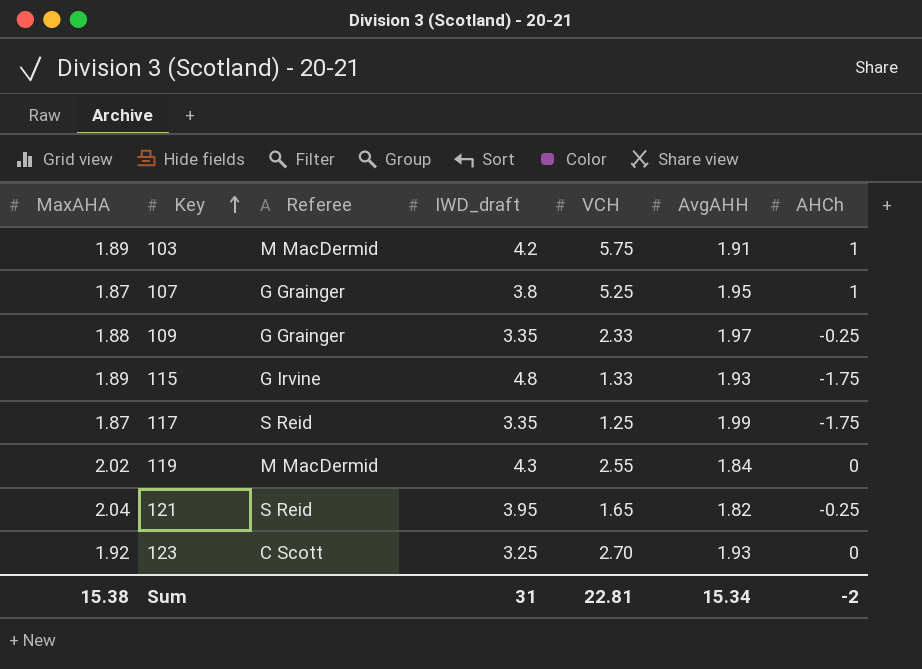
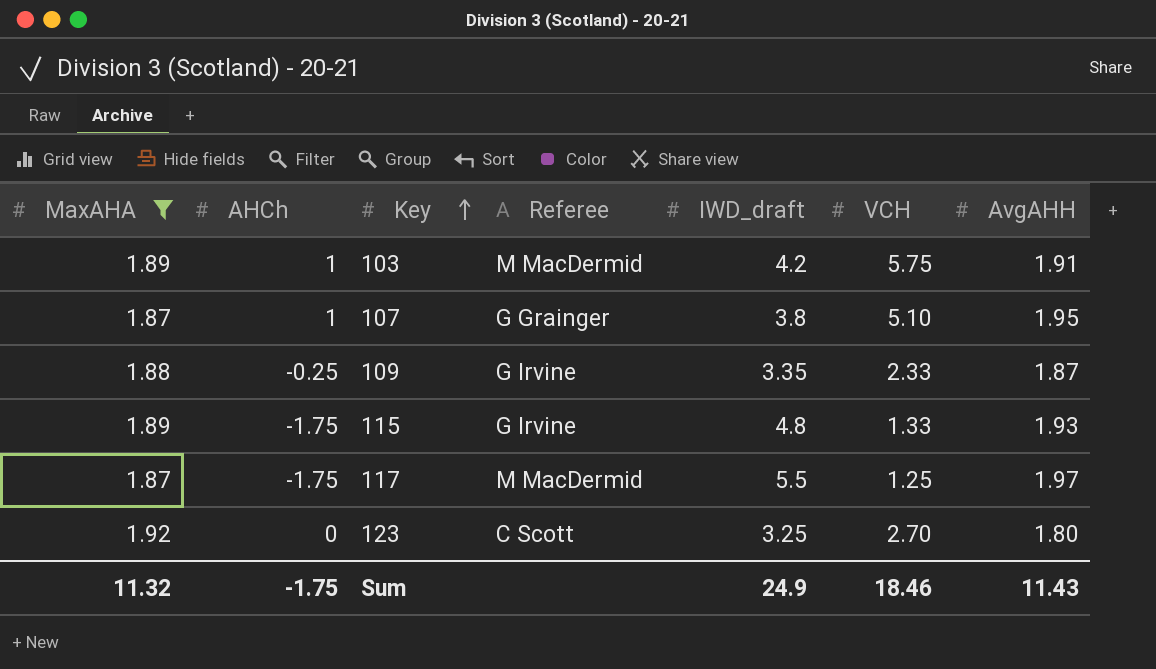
filter: none -> MaxAHA <= 1.92
column AHCh | position: 7 -> 2
107 | VCH: 5.25 -> 5.10
109 | Referee: G Grainger -> G Irvine
109 | AvgAHH: 1.97 -> 1.87
117 | Referee: S Reid -> M MacDermid
117 | IWD_draft: 3.35 -> 5.5
117 | AvgAHH: 1.99 -> 1.97
123 | AvgAHH: 1.93 -> 1.80
Sum | MaxAHA: 15.38 -> 11.32
Sum | AHCh: -2 -> -1.75
Sum | IWD_draft: 31 -> 24.9
Sum | VCH: 22.81 -> 18.46
Sum | AvgAHH: 15.34 -> 11.43

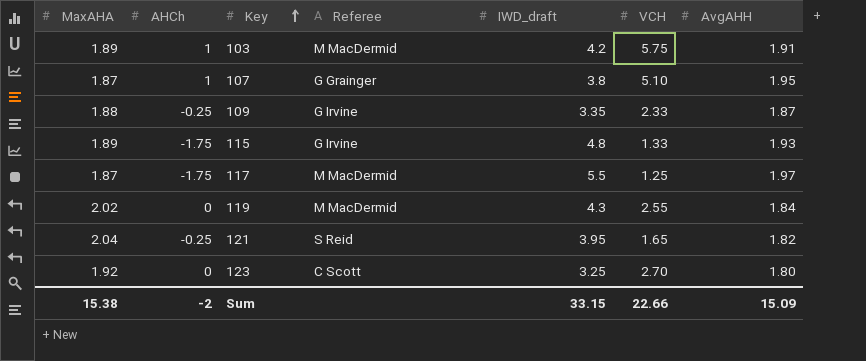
filter: MaxAHA <= 1.92 -> none
Sum | MaxAHA: 11.32 -> 15.38
Sum | AHCh: -1.75 -> -2
Sum | IWD_draft: 24.9 -> 33.15
Sum | VCH: 18.46 -> 22.66
Sum | AvgAHH: 11.43 -> 15.09

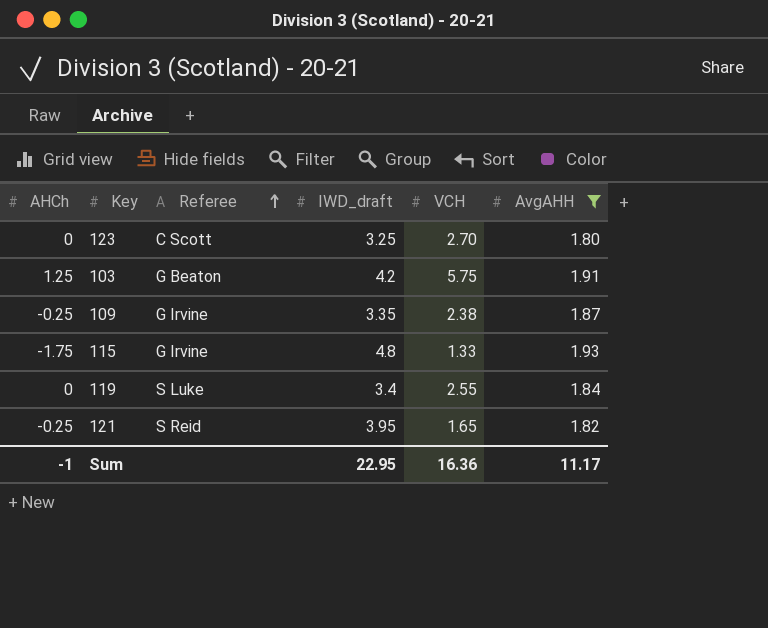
filter: none -> AvgAHH <= 1.93
row order: Key ascending -> Referee ascending
column MaxAHA | position: 1 -> none
103 | AHCh: 1 -> 1.25
103 | Referee: M MacDermid -> G Beaton
109 | VCH: 2.33 -> 2.38
119 | Referee: M MacDermid -> S Luke
119 | IWD_draft: 4.3 -> 3.4
Sum | AHCh: -2 -> -1
Sum | IWD_draft: 33.15 -> 22.95
Sum | VCH: 22.66 -> 16.36
Sum | AvgAHH: 15.09 -> 11.17

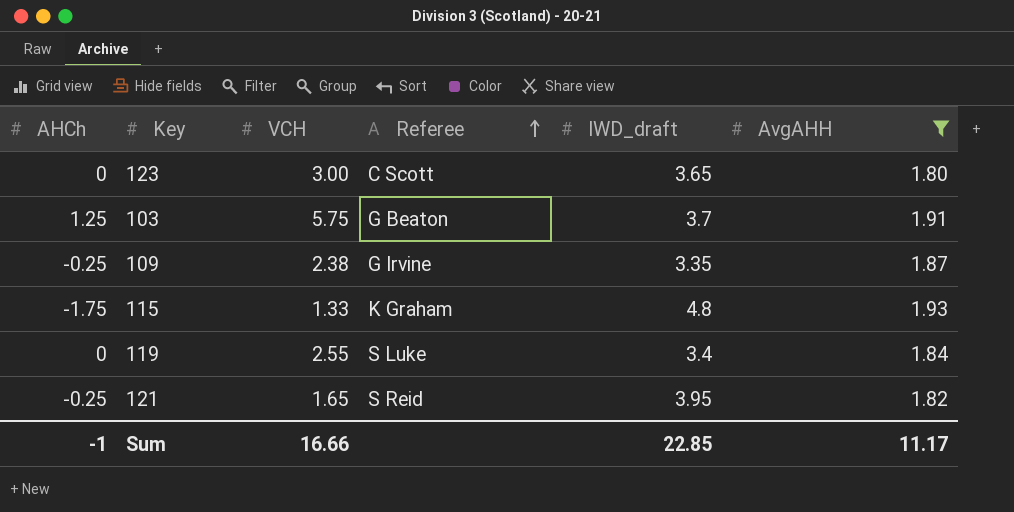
column VCH | position: 5 -> 3
123 | VCH: 2.70 -> 3.00
123 | IWD_draft: 3.25 -> 3.65
103 | IWD_draft: 4.2 -> 3.7
115 | Referee: G Irvine -> K Graham
Sum | VCH: 16.36 -> 16.66
Sum | IWD_draft: 22.95 -> 22.85

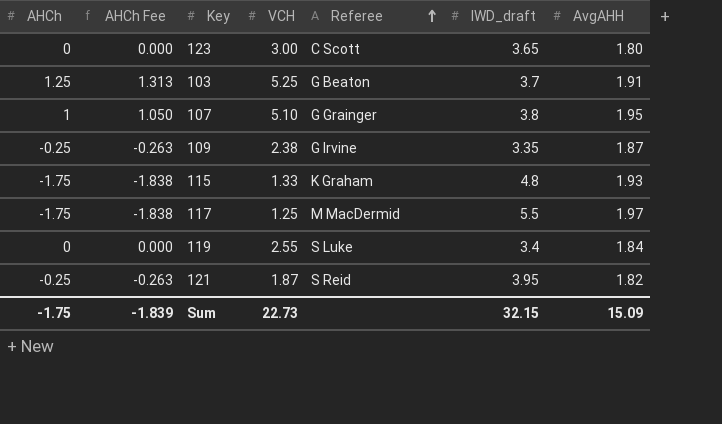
filter: AvgAHH <= 1.93 -> none
column AHCh Fee | formula: none -> [AHCh] * 1.05
103 | VCH: 5.75 -> 5.25
121 | VCH: 1.65 -> 1.87
Sum | AHCh: -1 -> -1.75
Sum | VCH: 16.66 -> 22.73
Sum | IWD_draft: 22.85 -> 32.15
Sum | AvgAHH: 11.17 -> 15.09

